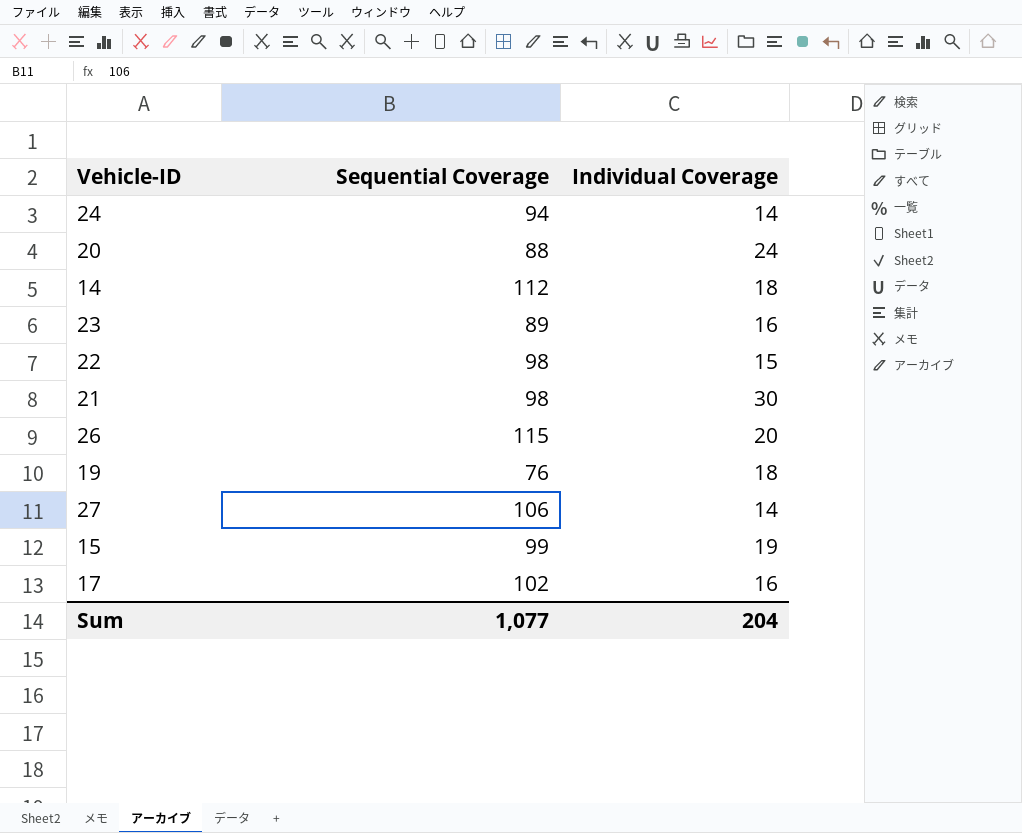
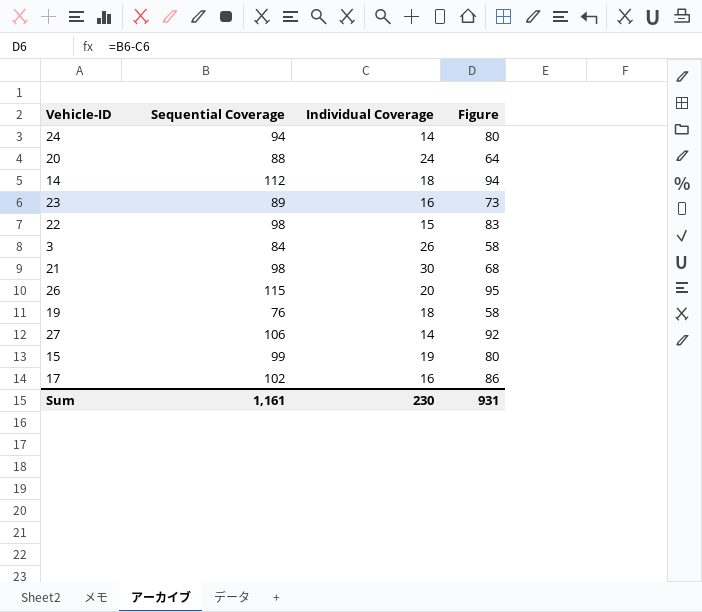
column Figure | formula: none -> [Sequential Coverage] - [Individual Coverage]
row 3: none -> 84 | 26 | 58
Sum | Sequential Coverage: 1,077 -> 1,161
Sum | Individual Coverage: 204 -> 230

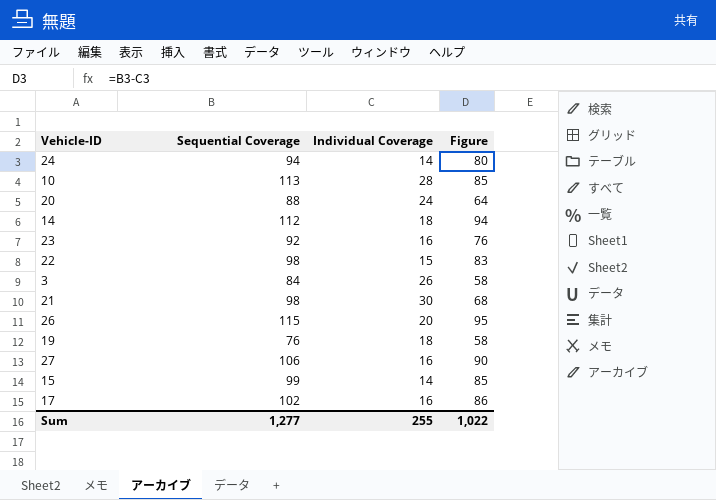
row 10: none -> 113 | 28 | 85
23 | Sequential Coverage: 89 -> 92
23 | Figure: 73 -> 76
27 | Individual Coverage: 14 -> 16
27 | Figure: 92 -> 90
15 | Individual Coverage: 19 -> 14
15 | Figure: 80 -> 85
Sum | Sequential Coverage: 1,161 -> 1,277
Sum | Individual Coverage: 230 -> 255
Sum | Figure: 931 -> 1,022

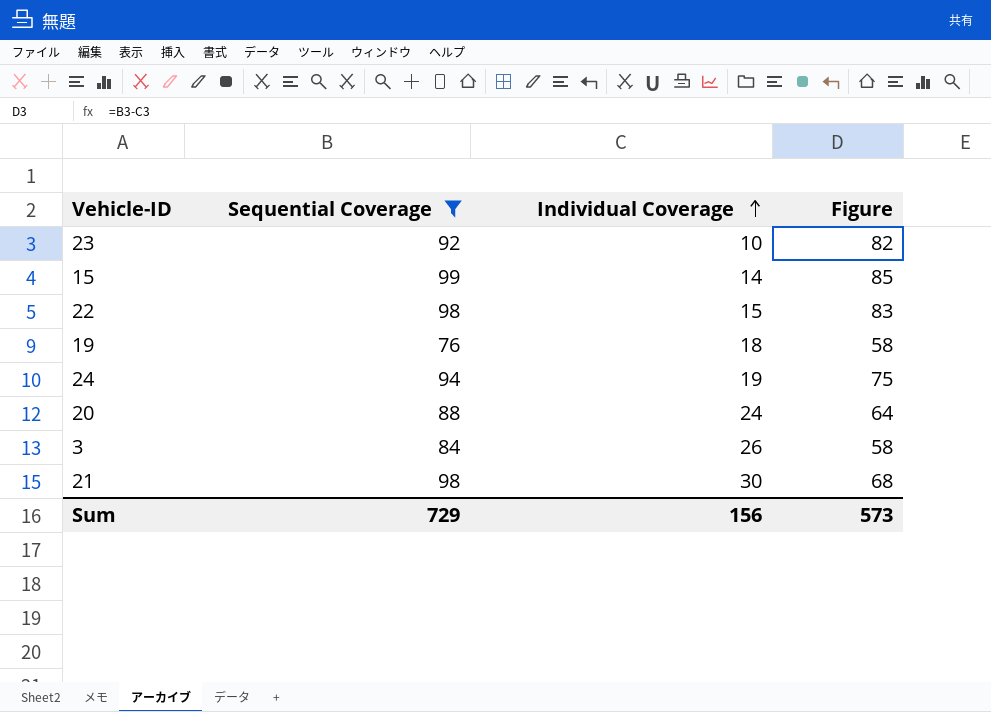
filter: none -> Sequential Coverage <= 99
row order: none -> Individual Coverage ascending
23 | Individual Coverage: 16 -> 10
23 | Figure: 76 -> 82
24 | Individual Coverage: 14 -> 19
24 | Figure: 80 -> 75
Sum | Sequential Coverage: 1,277 -> 729
Sum | Individual Coverage: 255 -> 156
Sum | Figure: 1,022 -> 573

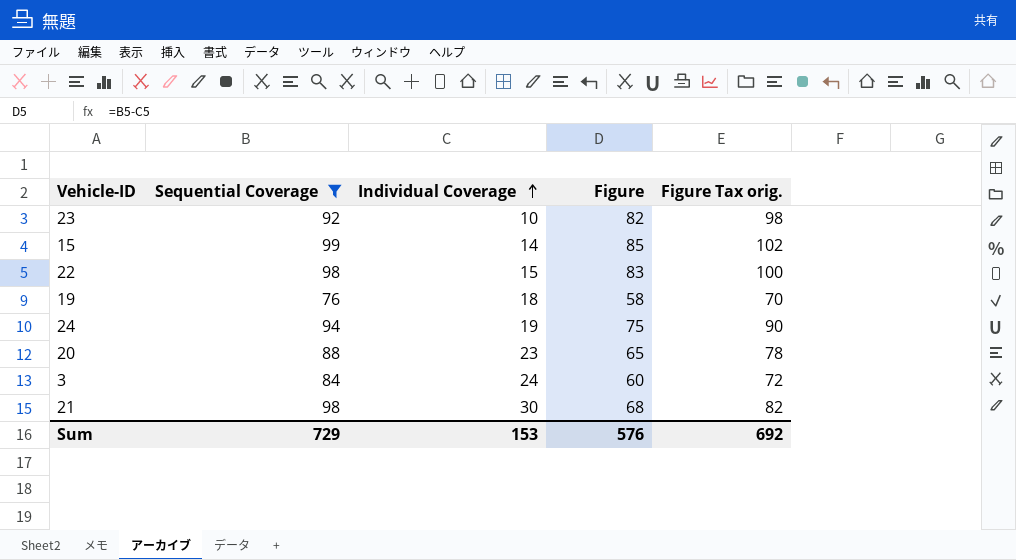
column Figure Tax orig. | formula: none -> [Figure] * 1.2
20 | Individual Coverage: 24 -> 23
20 | Figure: 64 -> 65
3 | Individual Coverage: 26 -> 24
3 | Figure: 58 -> 60
Sum | Individual Coverage: 156 -> 153
Sum | Figure: 573 -> 576

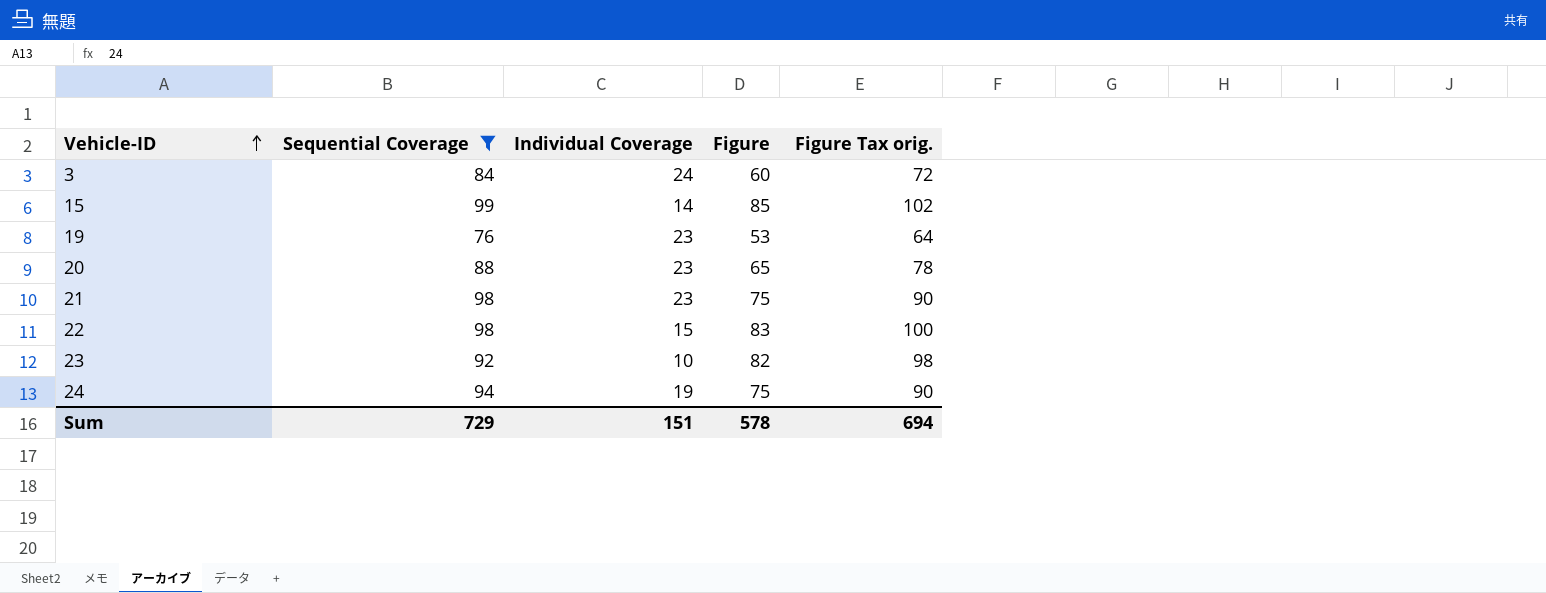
row order: Individual Coverage ascending -> Vehicle-ID ascending
19 | Individual Coverage: 18 -> 23
19 | Figure: 58 -> 53
19 | Figure Tax orig.: 70 -> 64
21 | Individual Coverage: 30 -> 23
21 | Figure: 68 -> 75
21 | Figure Tax orig.: 82 -> 90
Sum | Individual Coverage: 153 -> 151
Sum | Figure: 576 -> 578
Sum | Figure Tax orig.: 692 -> 694

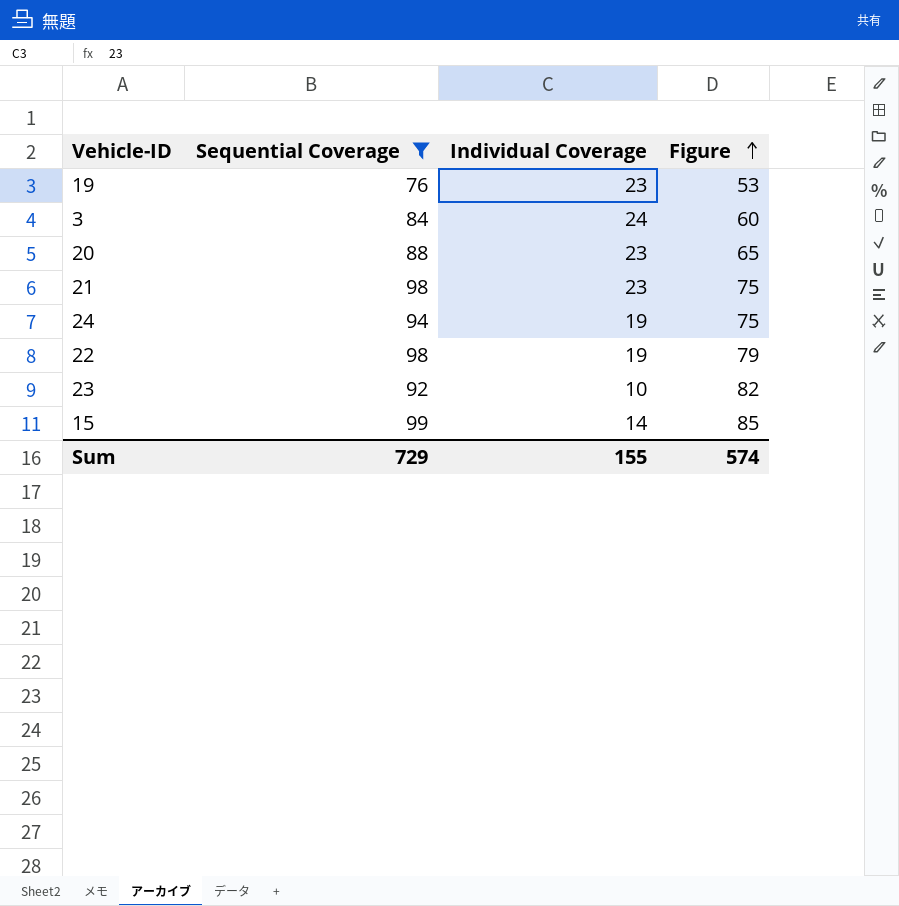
row order: Vehicle-ID ascending -> Figure ascending
column Figure Tax orig. | formula: [Figure] * 1.2 -> none
22 | Individual Coverage: 15 -> 19
22 | Figure: 83 -> 79
Sum | Individual Coverage: 151 -> 155
Sum | Figure: 578 -> 574

